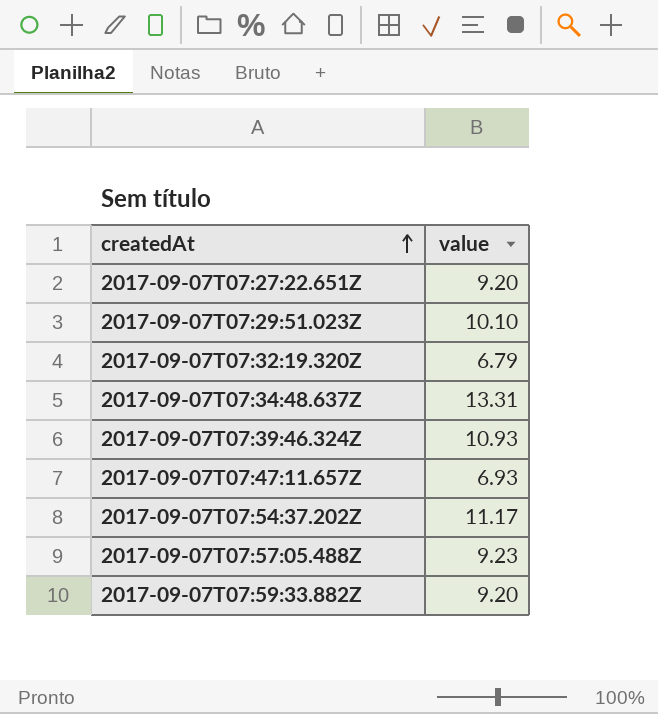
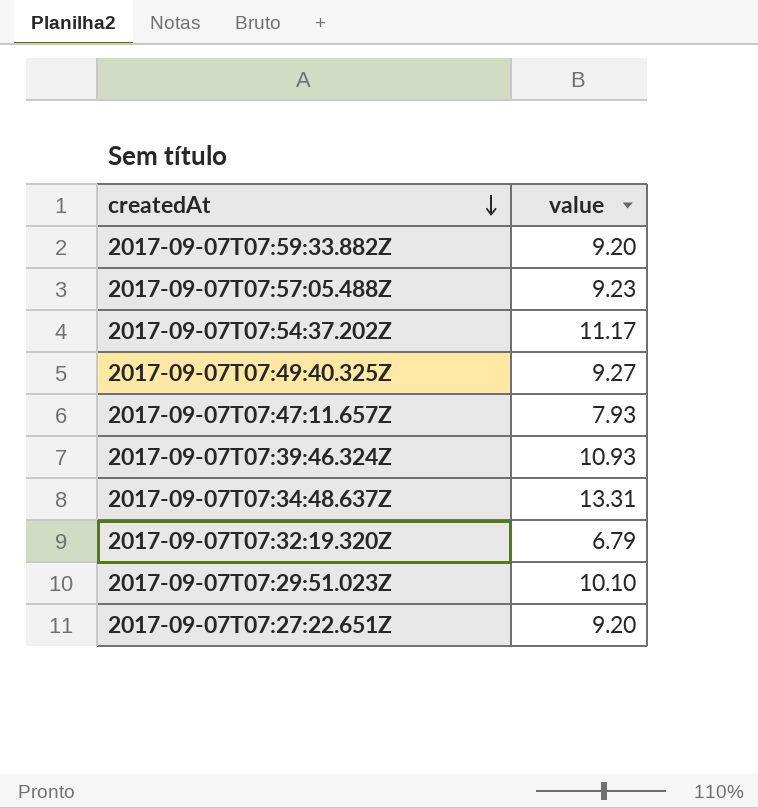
row order: createdAt ascending -> createdAt descending
row 2017-09-07T07:49:40.325Z: none -> 9.27
2017-09-07T07:47:11.657Z | value: 6.93 -> 7.93

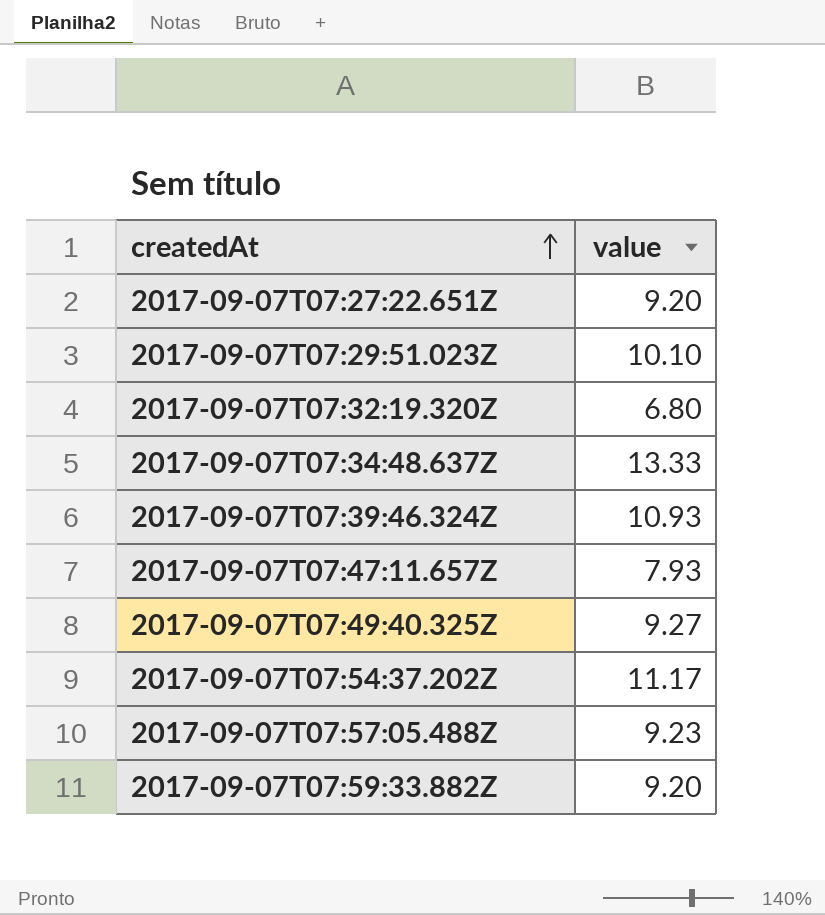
row order: createdAt descending -> createdAt ascending
2017-09-07T07:32:19.320Z | value: 6.79 -> 6.80
2017-09-07T07:34:48.637Z | value: 13.31 -> 13.33

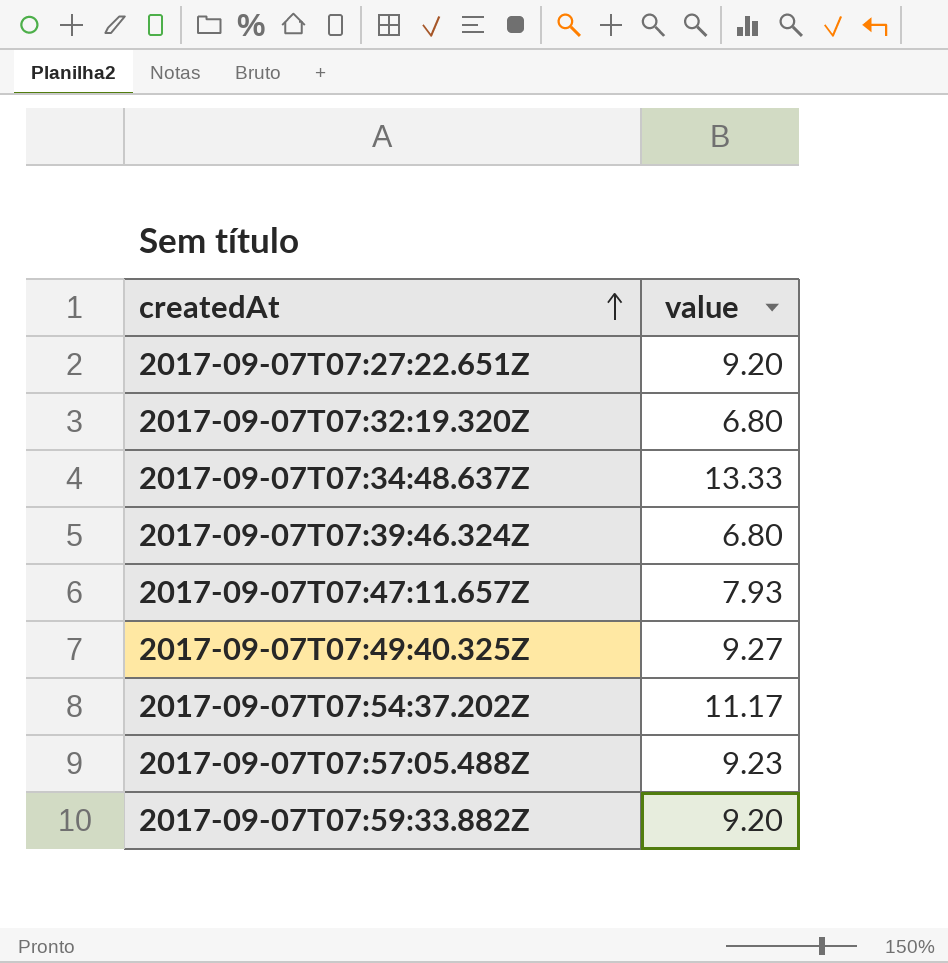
row 2017-09-07T07:29:51.023Z: 10.10 -> none
2017-09-07T07:39:46.324Z | value: 10.93 -> 6.80

